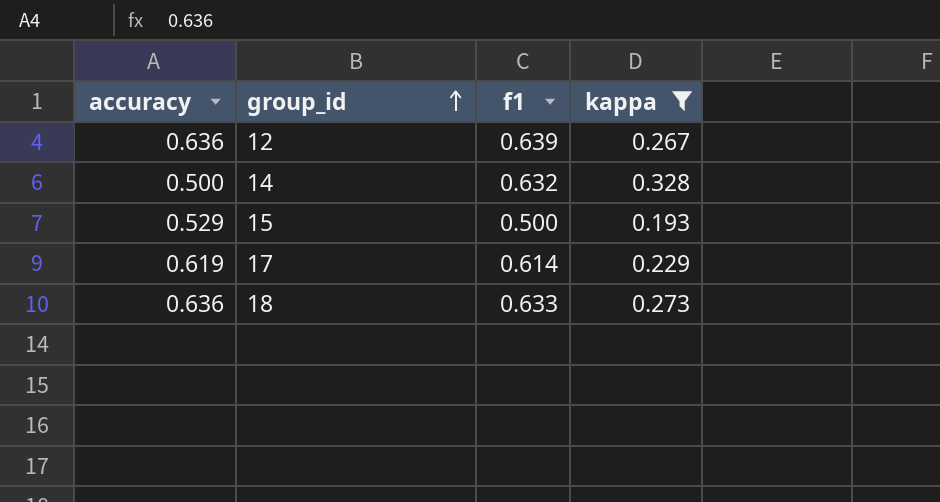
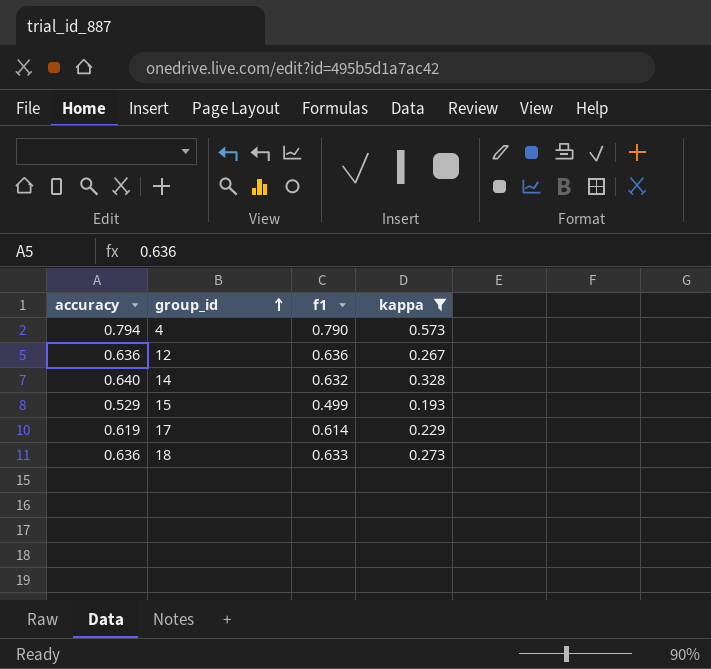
row 4: none -> 0.794 | 0.790 | 0.573
12 | f1: 0.639 -> 0.636
14 | accuracy: 0.500 -> 0.640
15 | f1: 0.500 -> 0.499

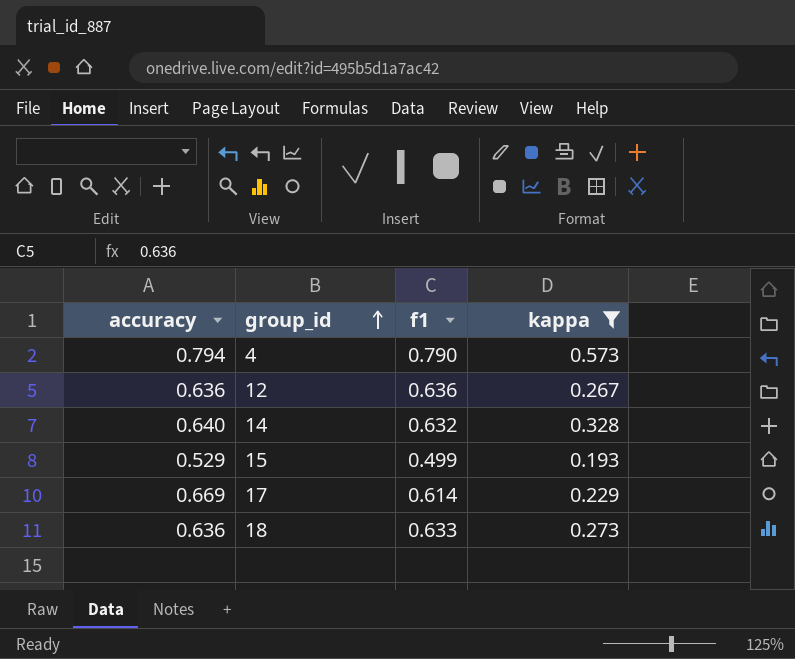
17 | accuracy: 0.619 -> 0.669

